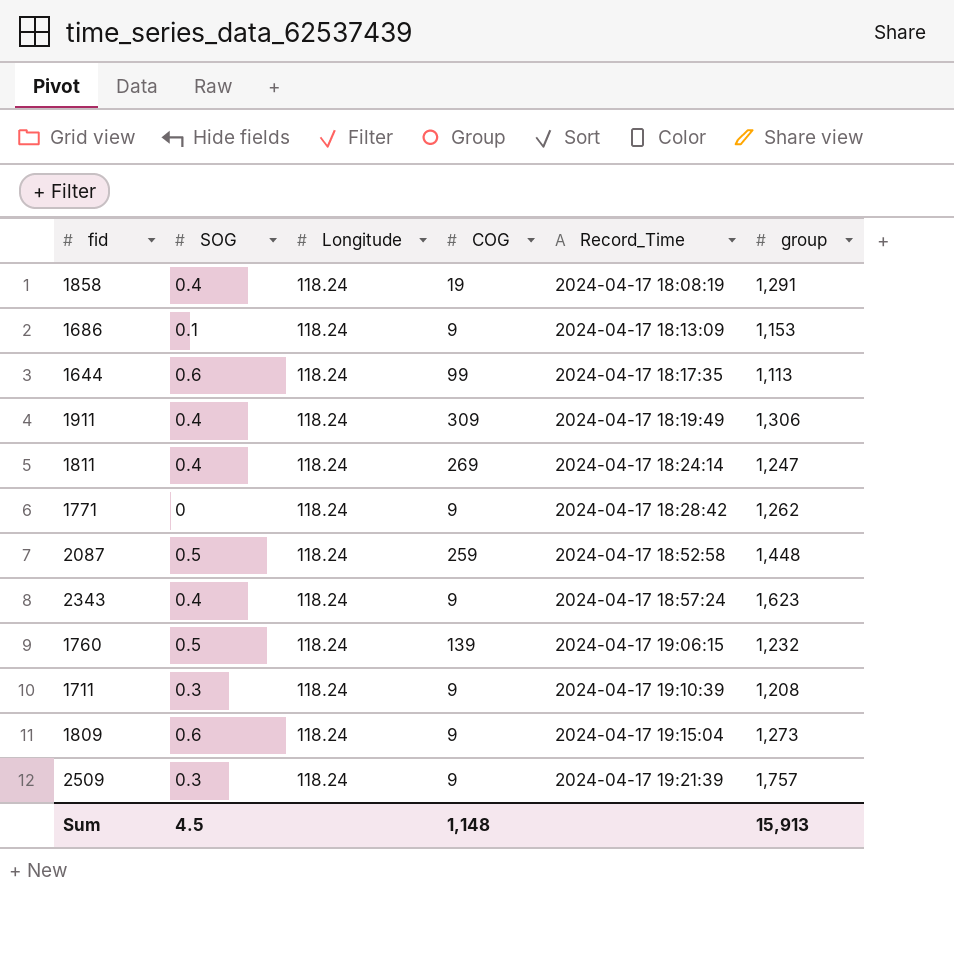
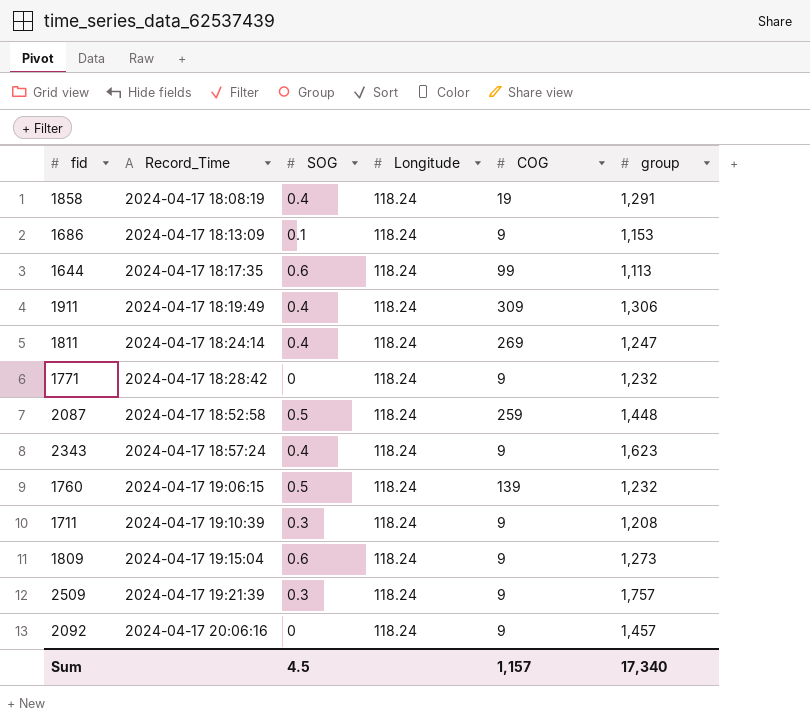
column Record_Time | position: 5 -> 2
1771 | group: 1,262 -> 1,232
row 2092: none -> 2024-04-17 20:06:16 | 0 | 118.24 | 9 | 1,457
Sum | COG: 1,148 -> 1,157
Sum | group: 15,913 -> 17,340

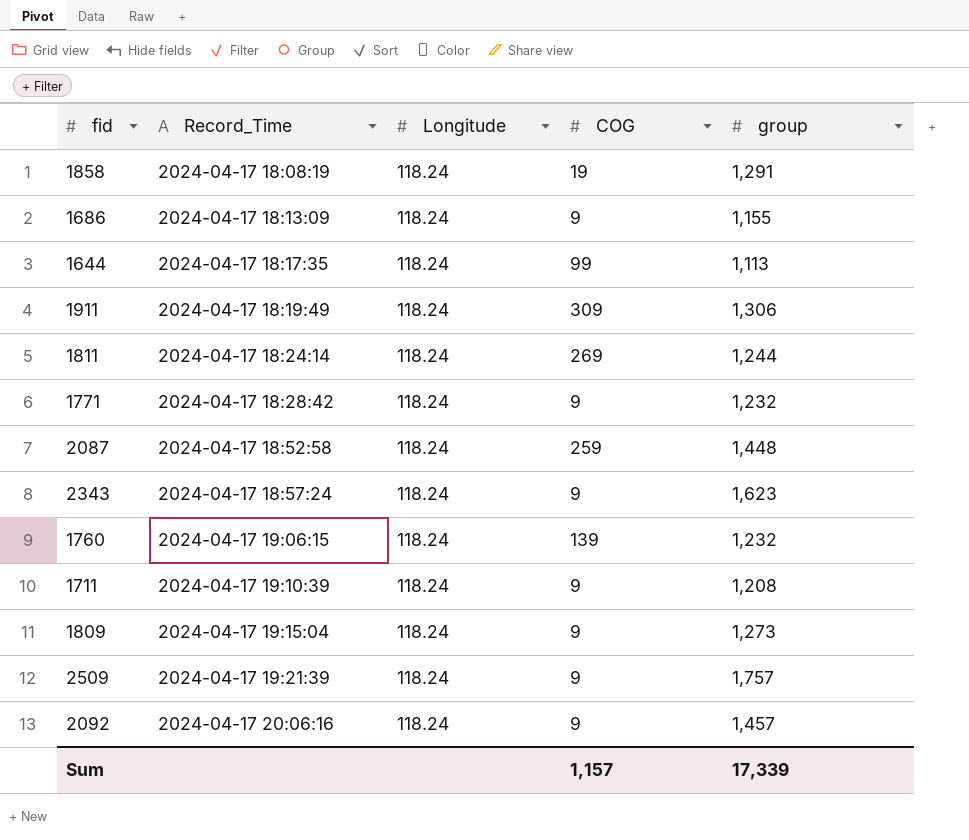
column SOG | position: 3 -> none
1686 | group: 1,153 -> 1,155
1811 | group: 1,247 -> 1,244
Sum | group: 17,340 -> 17,339

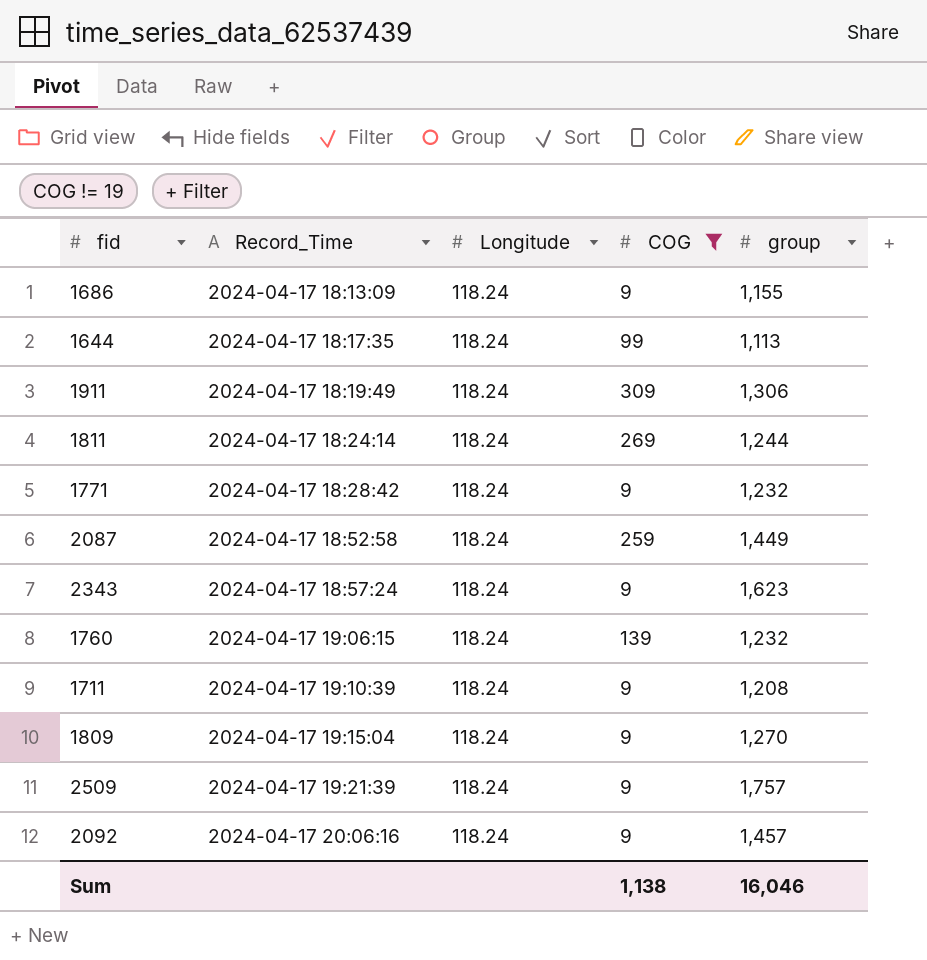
filter: none -> COG != 19
2087 | group: 1,448 -> 1,449
1809 | group: 1,273 -> 1,270
Sum | COG: 1,157 -> 1,138
Sum | group: 17,339 -> 16,046

